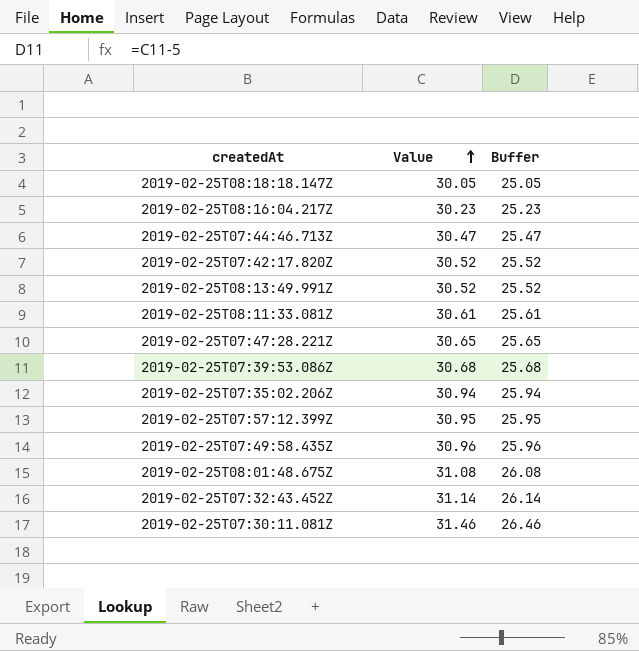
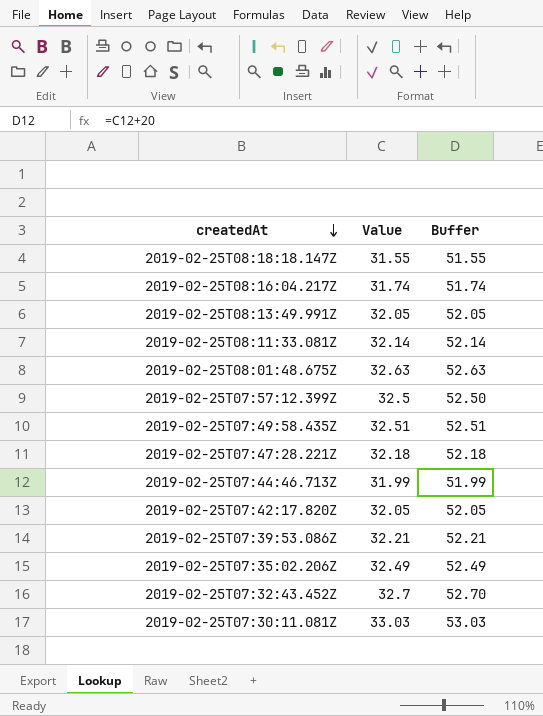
row order: Value ascending -> createdAt descending
column Buffer | formula: [Value] - 5 -> [Value] + 20
2019-02-25T08:18:18.147Z | Value: 30.05 -> 31.55
2019-02-25T08:16:04.217Z | Value: 30.23 -> 31.74
2019-02-25T08:13:49.991Z | Value: 30.52 -> 32.05
2019-02-25T08:11:33.081Z | Value: 30.61 -> 32.14
2019-02-25T08:01:48.675Z | Value: 31.08 -> 32.63
2019-02-25T07:57:12.399Z | Value: 30.95 -> 32.5
2019-02-25T07:49:58.435Z | Value: 30.96 -> 32.51
2019-02-25T07:47:28.221Z | Value: 30.65 -> 32.18
2019-02-25T07:44:46.713Z | Value: 30.47 -> 31.99
2019-02-25T07:42:17.820Z | Value: 30.52 -> 32.05
2019-02-25T07:39:53.086Z | Value: 30.68 -> 32.21
2019-02-25T07:35:02.206Z | Value: 30.94 -> 32.49
2019-02-25T07:32:43.452Z | Value: 31.14 -> 32.7
2019-02-25T07:30:11.081Z | Value: 31.46 -> 33.03

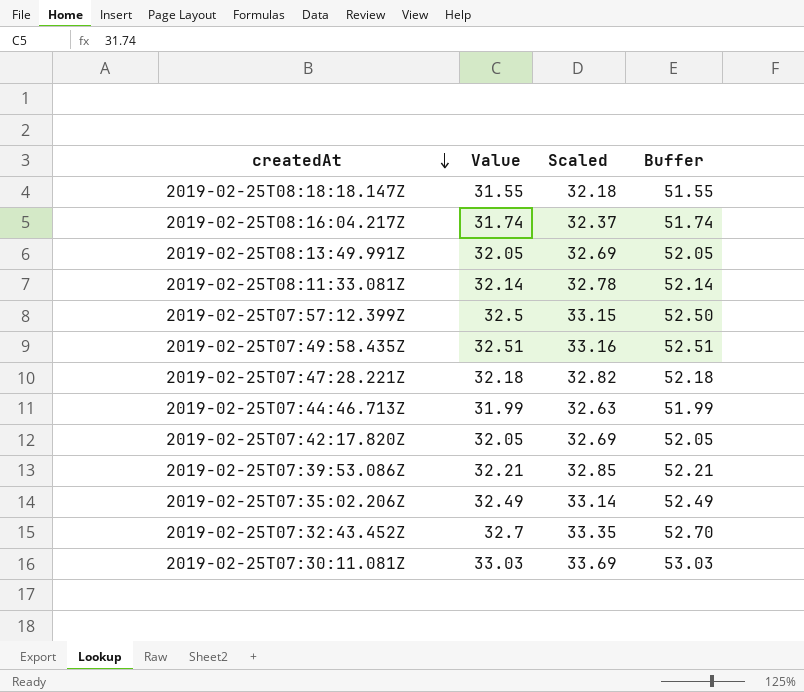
column Scaled | formula: none -> [Value] * 1.02
row 2019-02-25T08:01:48.675Z: 32.63 | 52.63 -> none

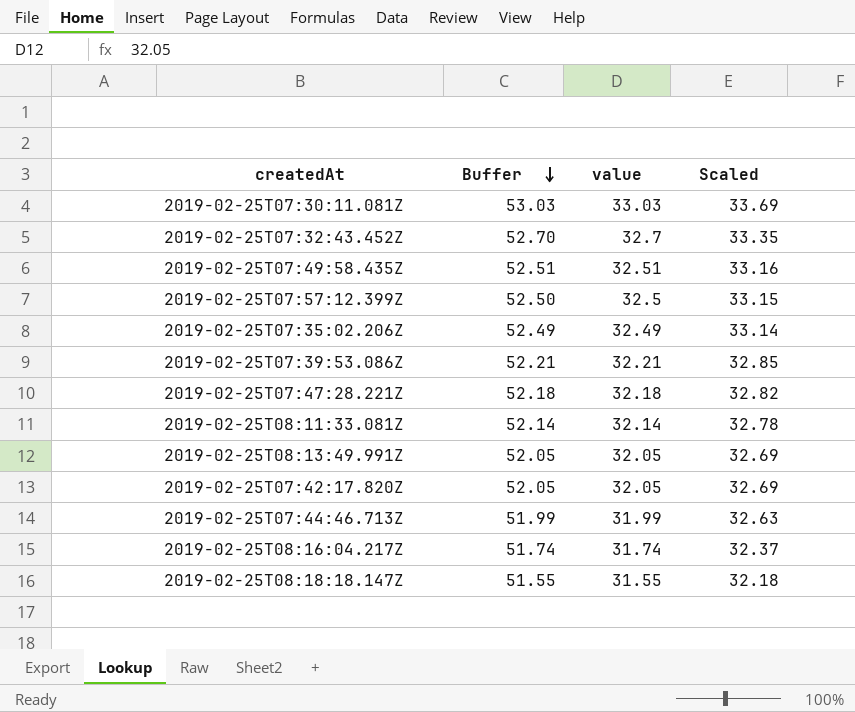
row order: createdAt descending -> Buffer descending
column Buffer | position: 4 -> 2
column name: Value -> value

